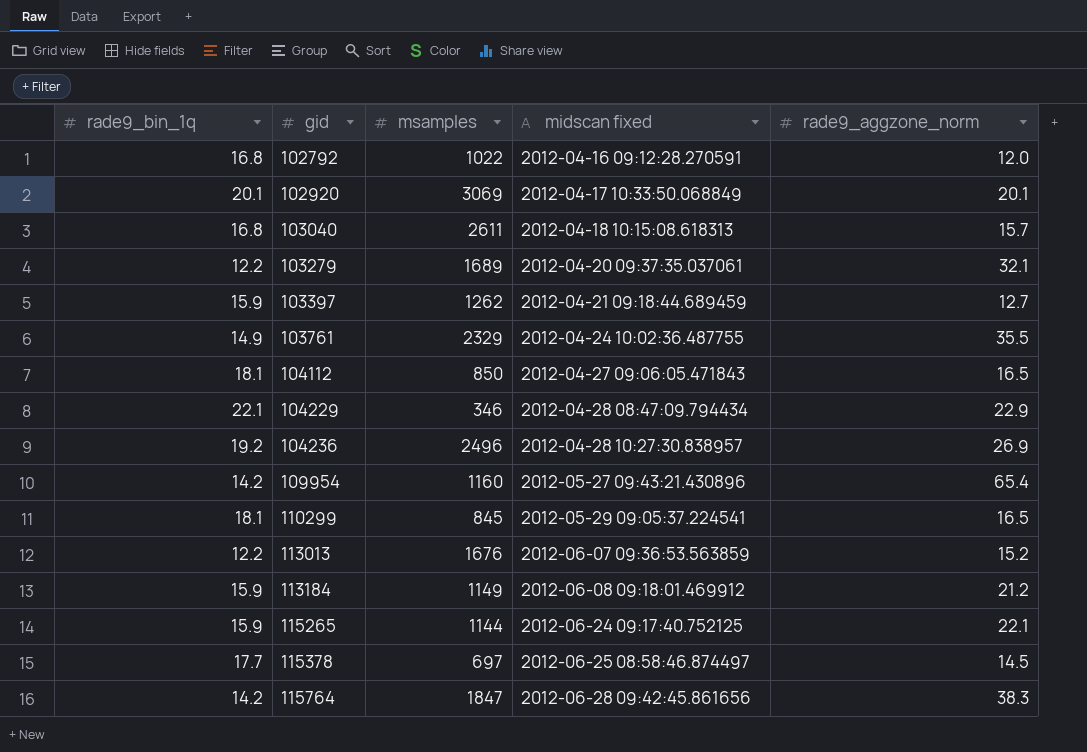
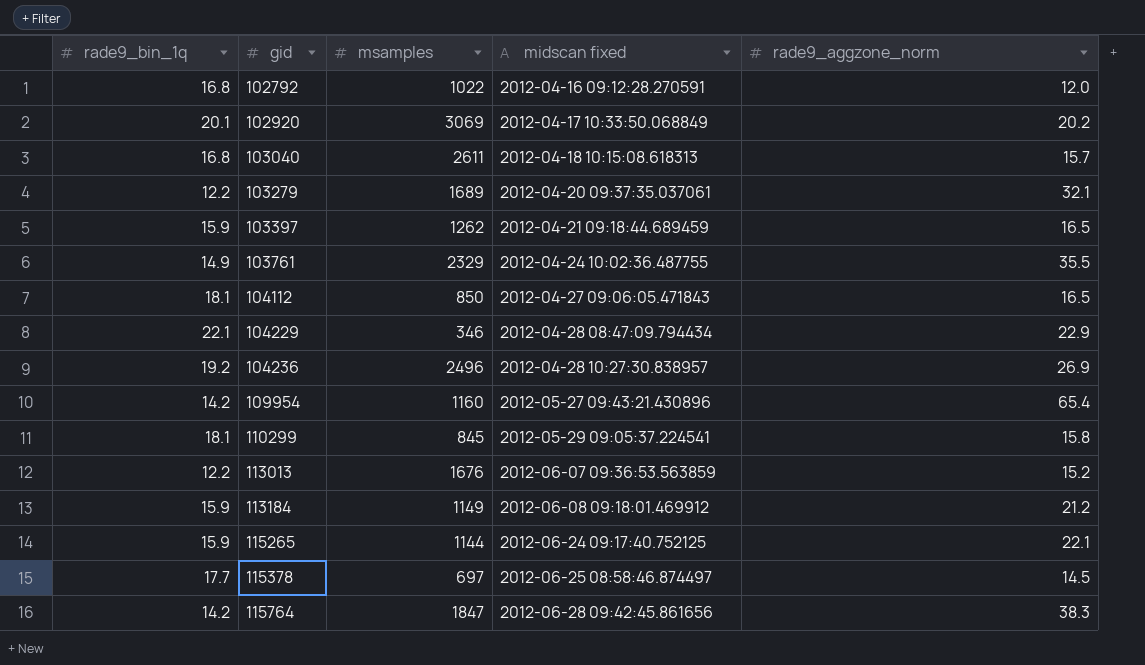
102920 | rade9_aggzone_norm: 20.1 -> 20.2
103397 | rade9_aggzone_norm: 12.7 -> 16.5
110299 | rade9_aggzone_norm: 16.5 -> 15.8

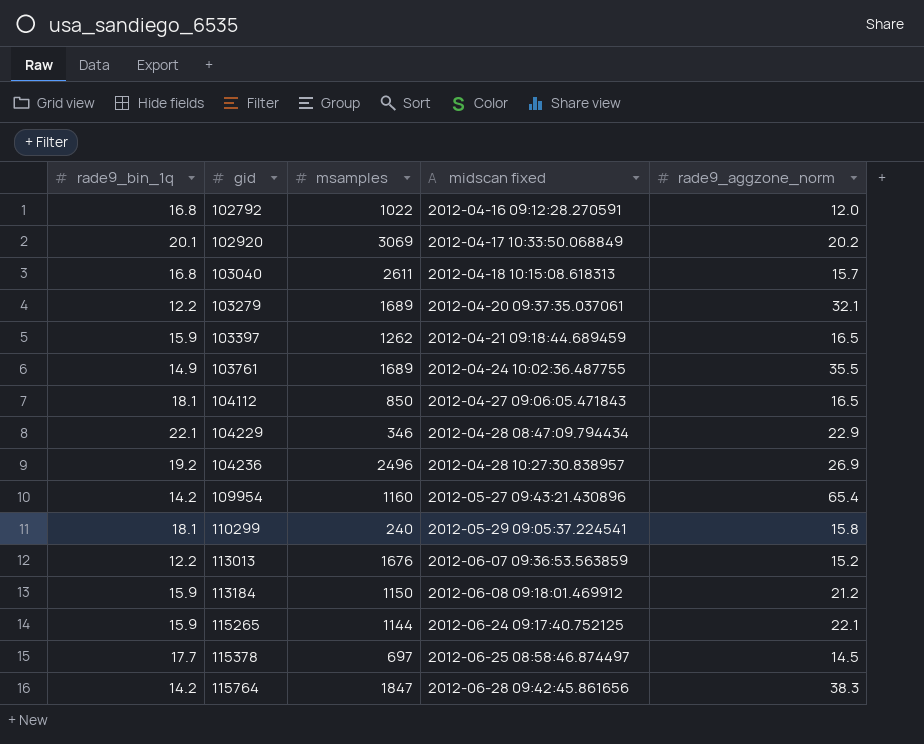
103761 | msamples: 2329 -> 1689
110299 | msamples: 845 -> 240
113184 | msamples: 1149 -> 1150

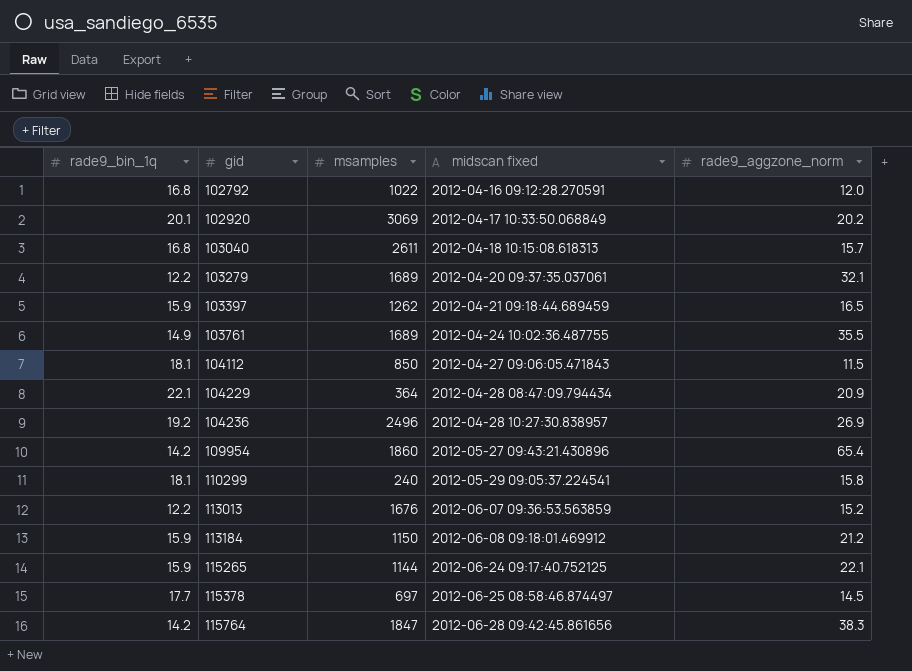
104112 | rade9_aggzone_norm: 16.5 -> 11.5
104229 | msamples: 346 -> 364
104229 | rade9_aggzone_norm: 22.9 -> 20.9
109954 | msamples: 1160 -> 1860

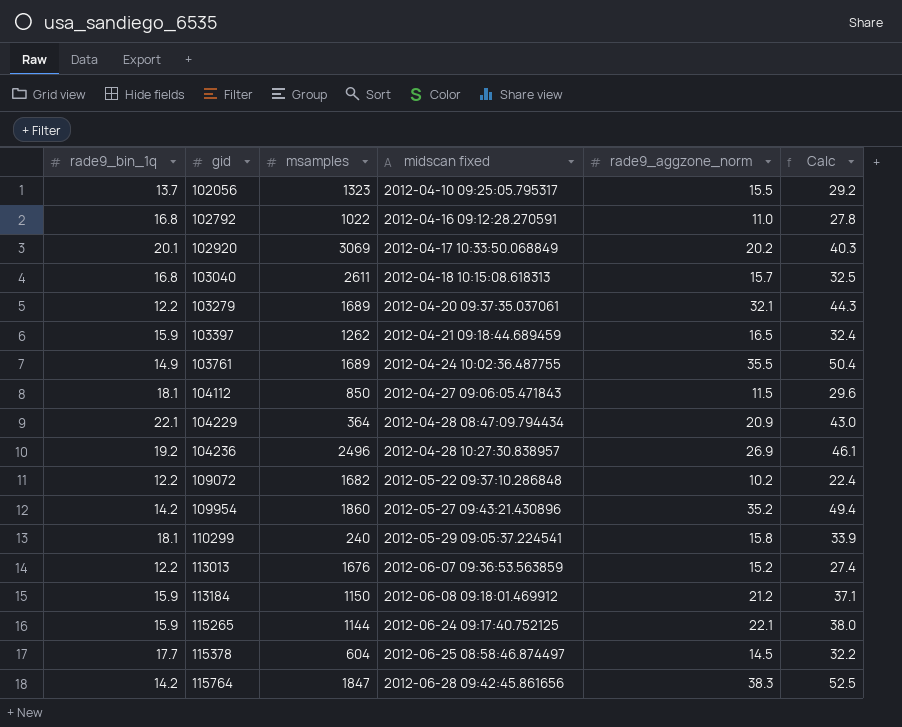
column Calc | formula: none -> [rade9_bin_1q] + [rade9_aggzone_norm]
row 102056: none -> 13.7 | 1323 | 2012-04-10 09:25:05.795317 | 15.5 | 29.2
102792 | rade9_aggzone_norm: 12.0 -> 11.0
row 109072: none -> 12.2 | 1682 | 2012-05-22 09:37:10.286848 | 10.2 | 22.4
109954 | rade9_aggzone_norm: 65.4 -> 35.2
115378 | msamples: 697 -> 604

